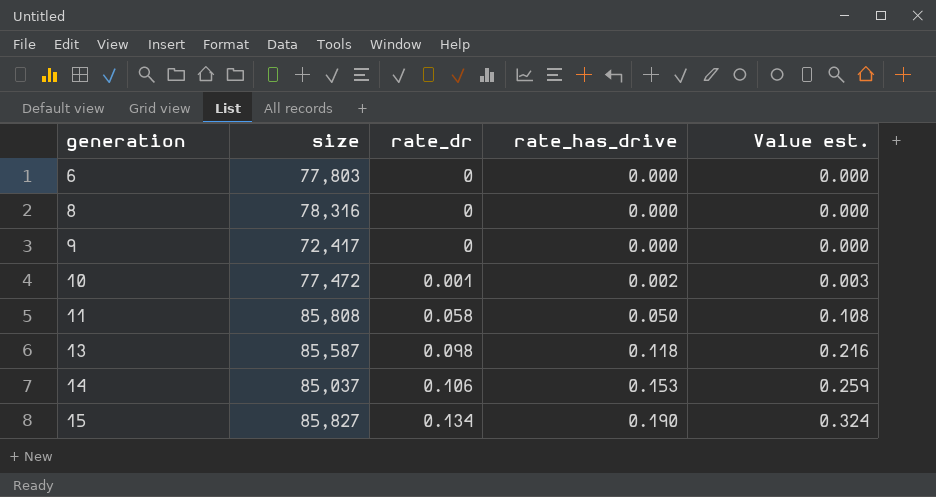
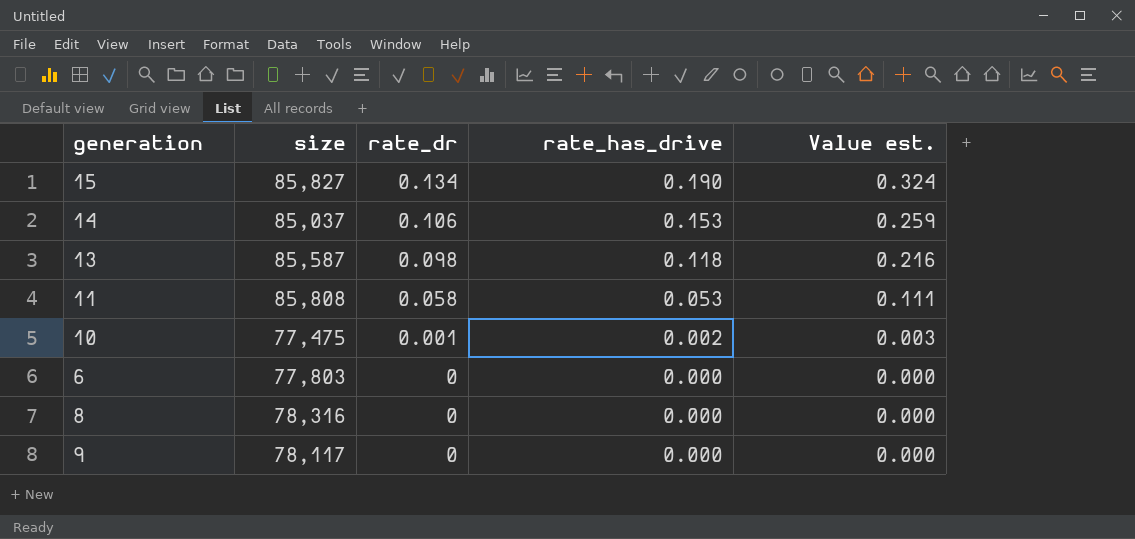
row order: generation ascending -> rate_dr descending
11 | rate_has_drive: 0.050 -> 0.053
11 | Value est.: 0.108 -> 0.111
10 | size: 77,472 -> 77,475
9 | size: 72,417 -> 78,117

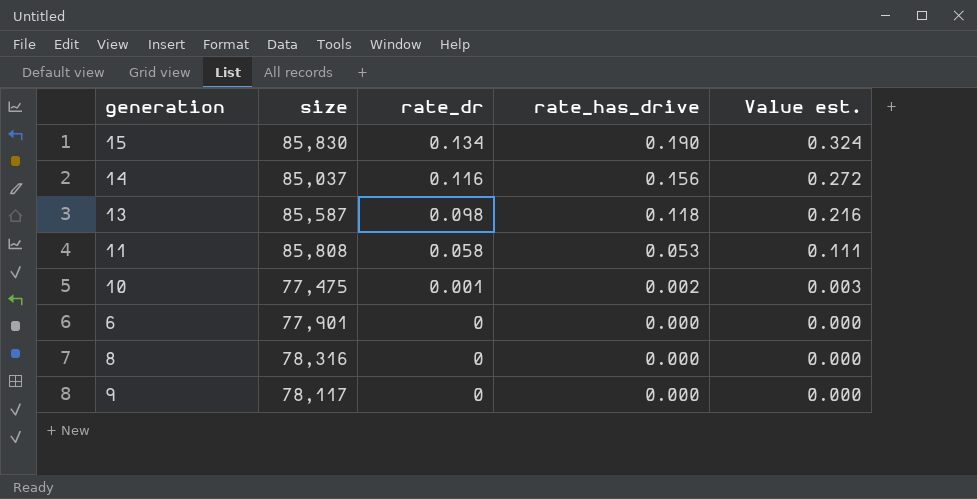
15 | size: 85,827 -> 85,830
14 | rate_dr: 0.106 -> 0.116
14 | rate_has_drive: 0.153 -> 0.156
14 | Value est.: 0.259 -> 0.272
6 | size: 77,803 -> 77,901

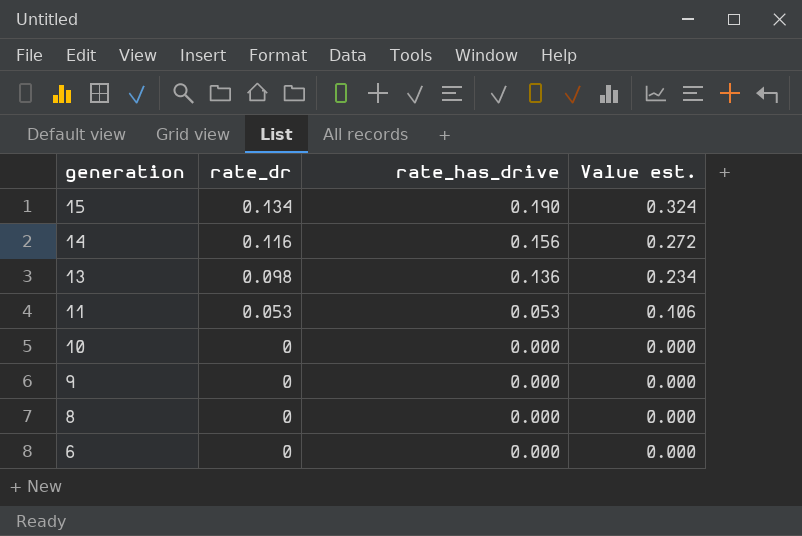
row order: rate_dr descending -> generation descending
column size | position: 2 -> none
13 | rate_has_drive: 0.118 -> 0.136
13 | Value est.: 0.216 -> 0.234
11 | rate_dr: 0.058 -> 0.053
11 | Value est.: 0.111 -> 0.106
10 | rate_dr: 0.001 -> 0
10 | rate_has_drive: 0.002 -> 0.000
10 | Value est.: 0.003 -> 0.000

